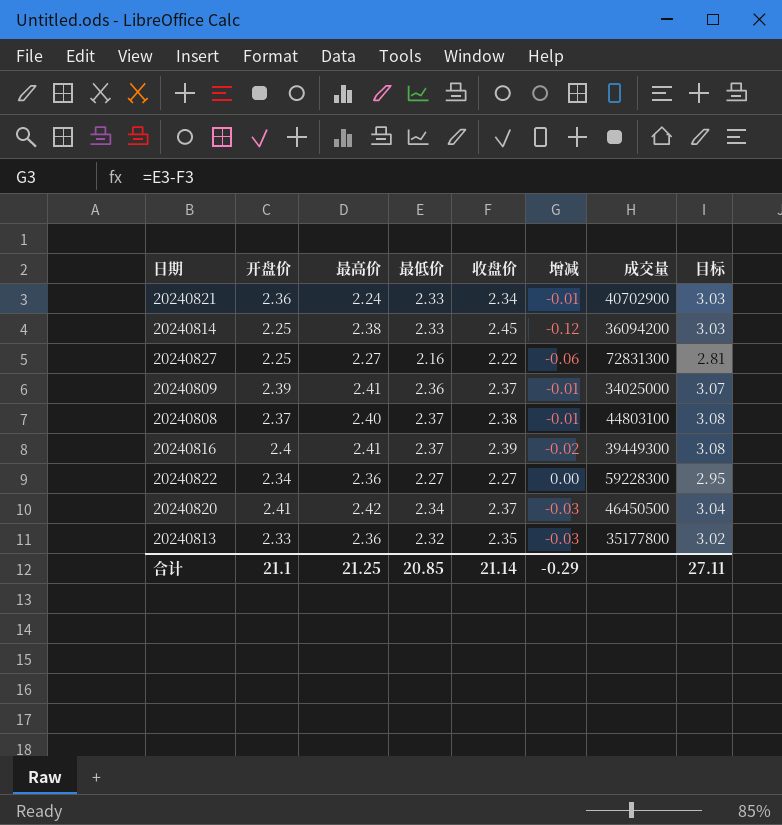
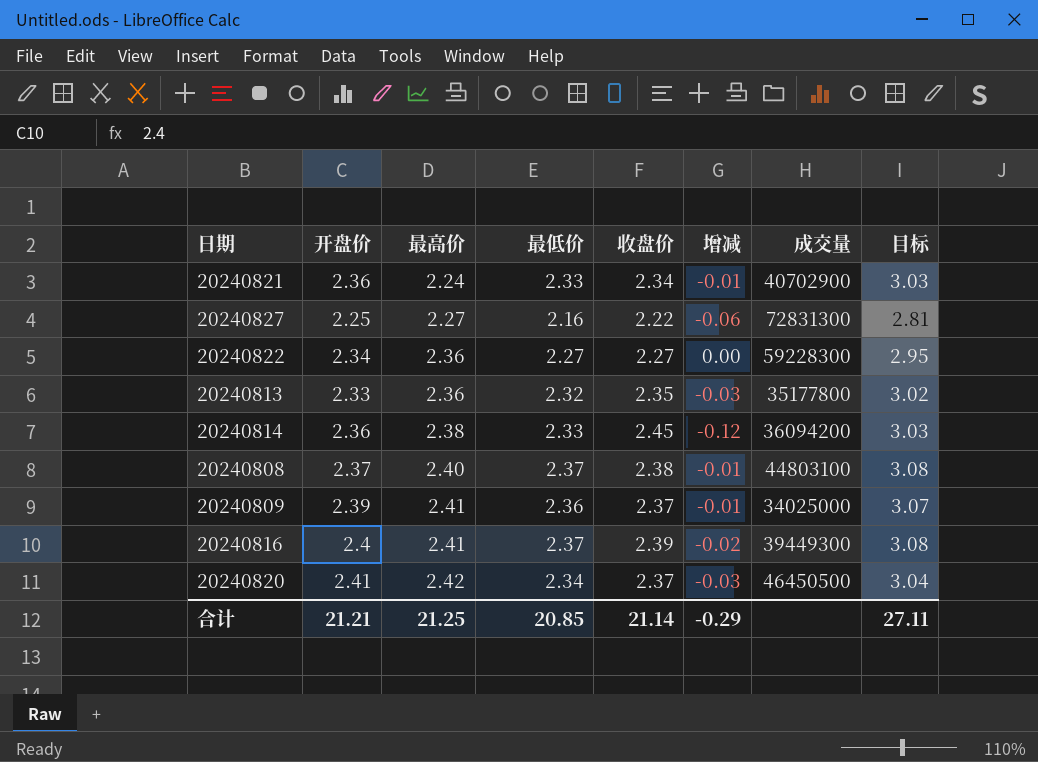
row order: none -> 最高价 ascending
20240814 | 开盘价: 2.25 -> 2.36
合计 | 开盘价: 21.1 -> 21.21

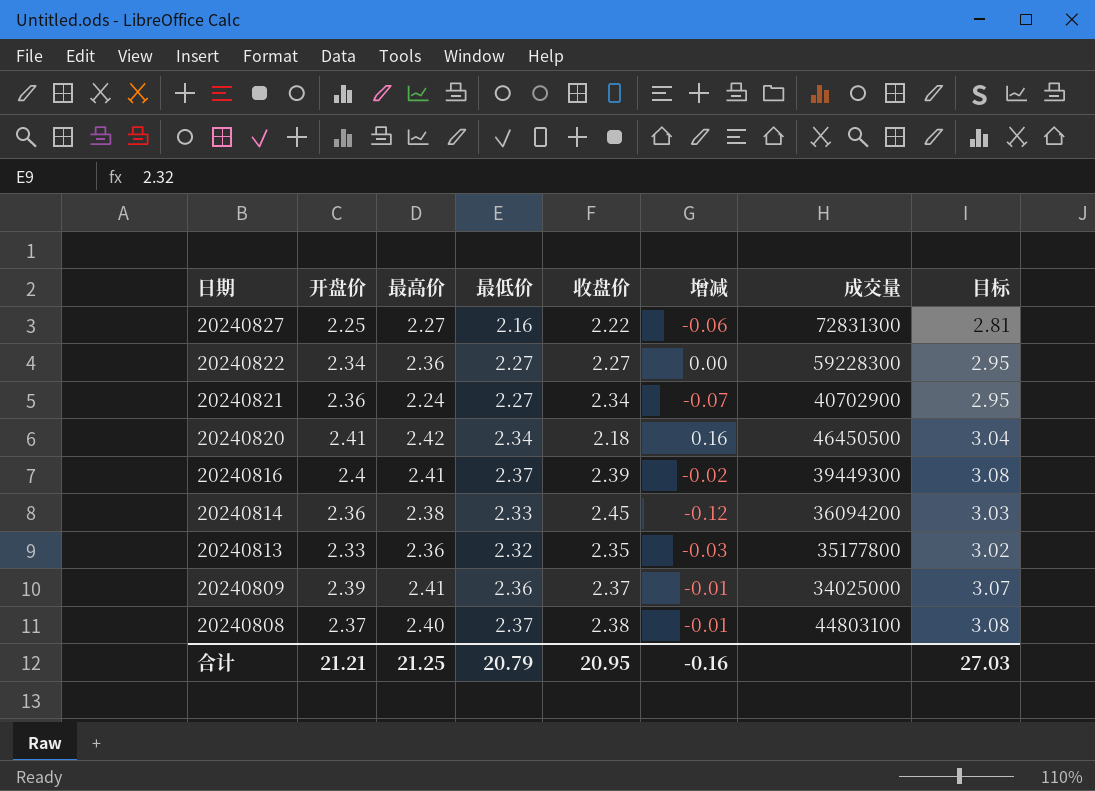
row order: 最高价 ascending -> 日期 descending
20240821 | 最低价: 2.33 -> 2.27
20240821 | 增减: -0.01 -> -0.07
20240821 | 目标: 3.03 -> 2.95
20240820 | 收盘价: 2.37 -> 2.18
20240820 | 增减: -0.03 -> 0.16
合计 | 最低价: 20.85 -> 20.79
合计 | 收盘价: 21.14 -> 20.95
合计 | 增减: -0.29 -> -0.16
合计 | 目标: 27.11 -> 27.03

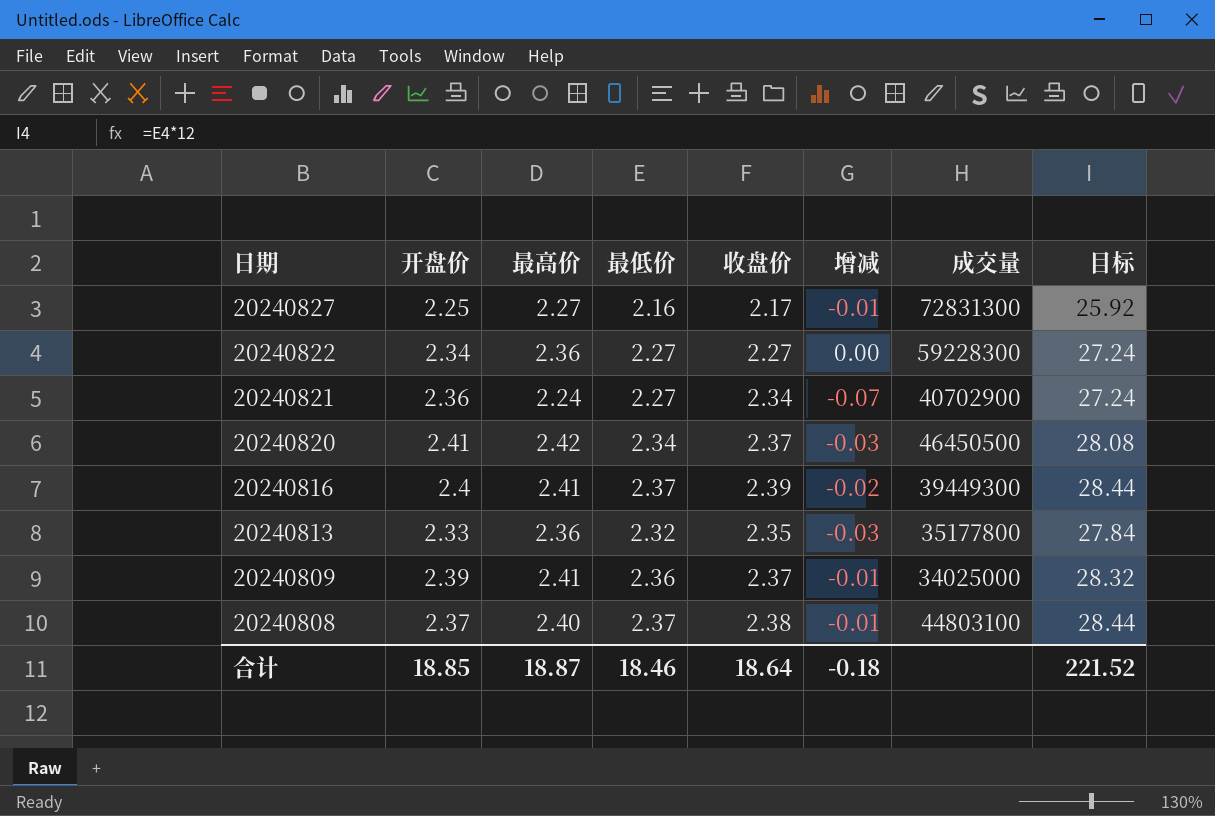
column 目标 | formula: [最低价] * 1.3 -> [最低价] * 12
row 20240814: 2.36 | 2.38 | 2.33 | 2.45 | -0.12 | 36094200 | 3.03 -> none
20240827 | 收盘价: 2.22 -> 2.17
20240827 | 增减: -0.06 -> -0.01
20240820 | 收盘价: 2.18 -> 2.37
20240820 | 增减: 0.16 -> -0.03
合计 | 开盘价: 21.21 -> 18.85
合计 | 最高价: 21.25 -> 18.87
合计 | 最低价: 20.79 -> 18.46
合计 | 收盘价: 20.95 -> 18.64
合计 | 增减: -0.16 -> -0.18
合计 | 目标: 27.03 -> 221.52

